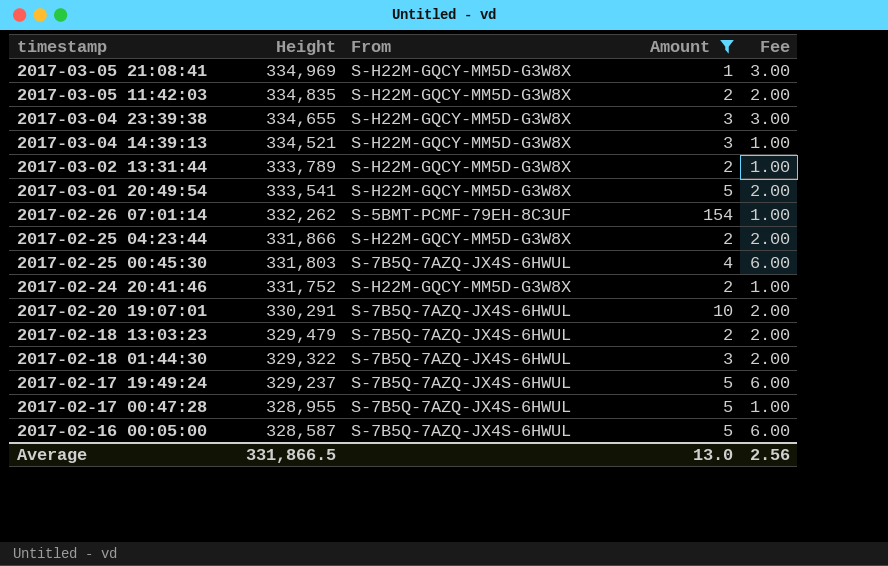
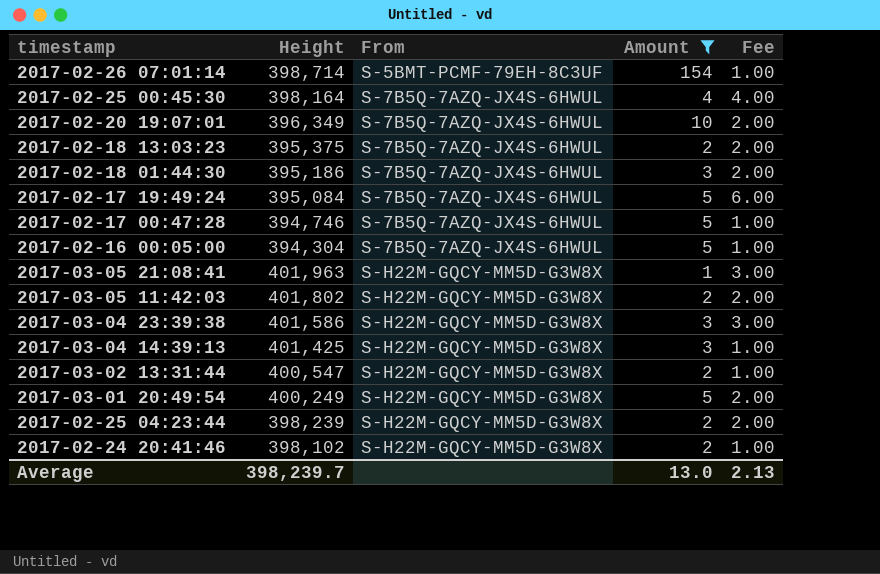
row order: timestamp descending -> From ascending
2017-02-26 07:01:14 | Height: 332,262 -> 398,714
2017-02-25 00:45:30 | Height: 331,803 -> 398,164
2017-02-25 00:45:30 | Fee: 6.00 -> 4.00
2017-02-20 19:07:01 | Height: 330,291 -> 396,349
2017-02-18 13:03:23 | Height: 329,479 -> 395,375
2017-02-18 01:44:30 | Height: 329,322 -> 395,186
2017-02-17 19:49:24 | Height: 329,237 -> 395,084
2017-02-17 00:47:28 | Height: 328,955 -> 394,746
2017-02-16 00:05:00 | Height: 328,587 -> 394,304
2017-02-16 00:05:00 | Fee: 6.00 -> 1.00
2017-03-05 21:08:41 | Height: 334,969 -> 401,963
2017-03-05 11:42:03 | Height: 334,835 -> 401,802
2017-03-04 23:39:38 | Height: 334,655 -> 401,586
2017-03-04 14:39:13 | Height: 334,521 -> 401,425
2017-03-02 13:31:44 | Height: 333,789 -> 400,547
2017-03-01 20:49:54 | Height: 333,541 -> 400,249
2017-02-25 04:23:44 | Height: 331,866 -> 398,239
2017-02-24 20:41:46 | Height: 331,752 -> 398,102
Average | Height: 331,866.5 -> 398,239.7
Average | Fee: 2.56 -> 2.13

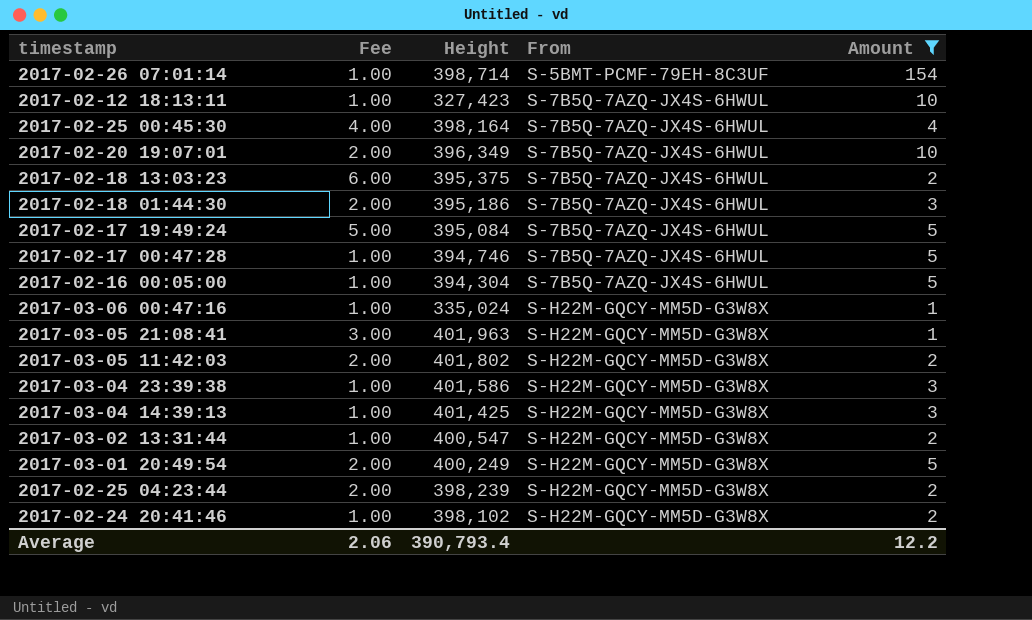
column Fee | position: 5 -> 2
row 2017-02-12 18:13:11: none -> 1.00 | 327,423 | S-7B5Q-7AZQ-JX4S-6HWUL | 10
2017-02-18 13:03:23 | Fee: 2.00 -> 6.00
2017-02-17 19:49:24 | Fee: 6.00 -> 5.00
row 2017-03-06 00:47:16: none -> 1.00 | 335,024 | S-H22M-GQCY-MM5D-G3W8X | 1
2017-03-04 23:39:38 | Fee: 3.00 -> 1.00
Average | Fee: 2.13 -> 2.06
Average | Height: 398,239.7 -> 390,793.4
Average | Amount: 13.0 -> 12.2

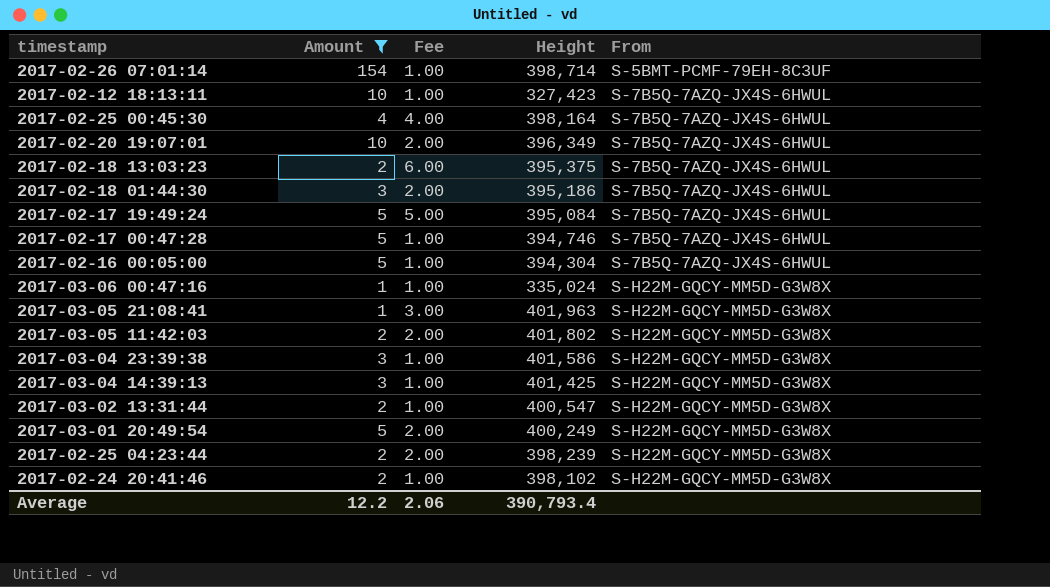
column Amount | position: 5 -> 2

